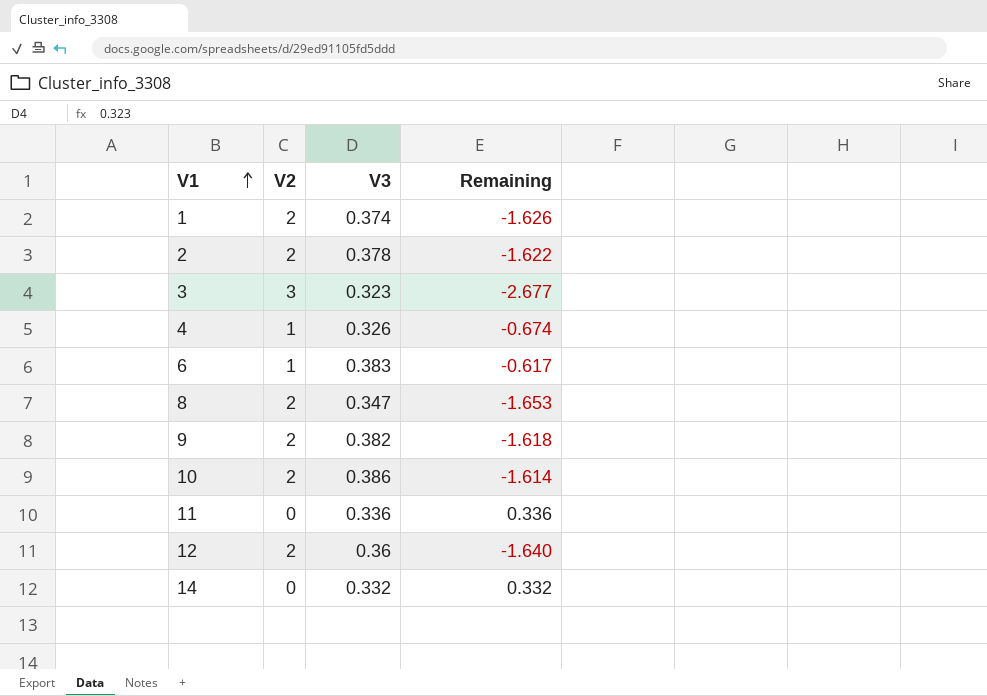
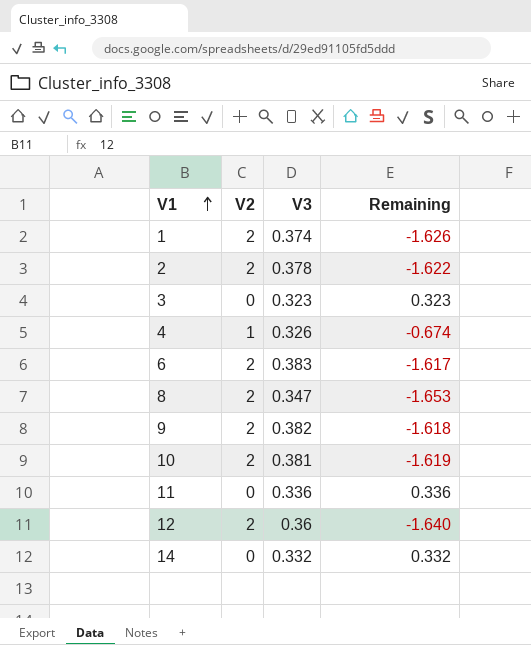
3 | V2: 3 -> 0
3 | Remaining: -2.677 -> 0.323
6 | V2: 1 -> 2
6 | Remaining: -0.617 -> -1.617
10 | V3: 0.386 -> 0.381
10 | Remaining: -1.614 -> -1.619

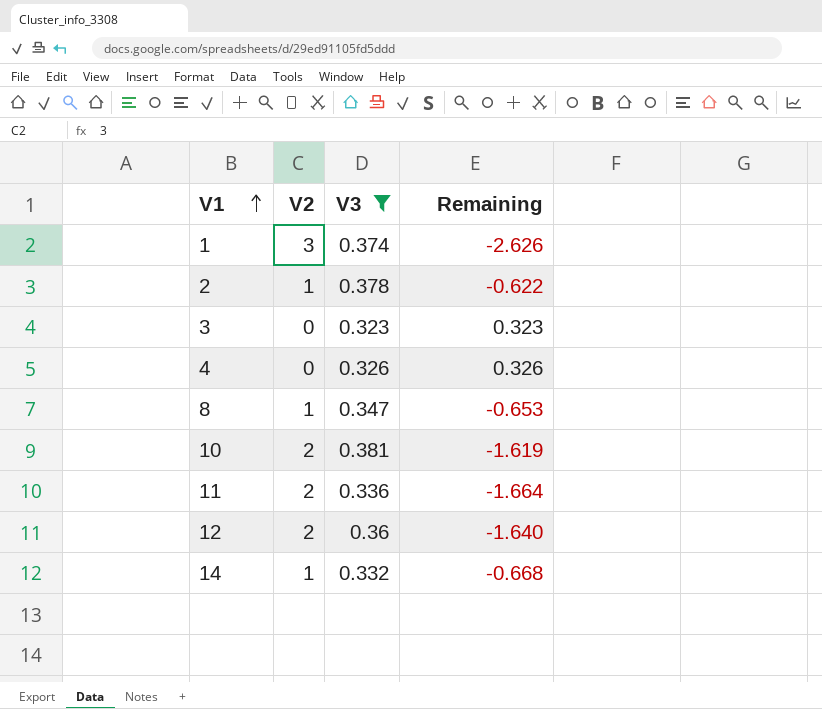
filter: none -> V3 <= 0.381
1 | V2: 2 -> 3
1 | Remaining: -1.626 -> -2.626
2 | V2: 2 -> 1
2 | Remaining: -1.622 -> -0.622
4 | V2: 1 -> 0
4 | Remaining: -0.674 -> 0.326
8 | V2: 2 -> 1
8 | Remaining: -1.653 -> -0.653
11 | V2: 0 -> 2
11 | Remaining: 0.336 -> -1.664
14 | V2: 0 -> 1
14 | Remaining: 0.332 -> -0.668

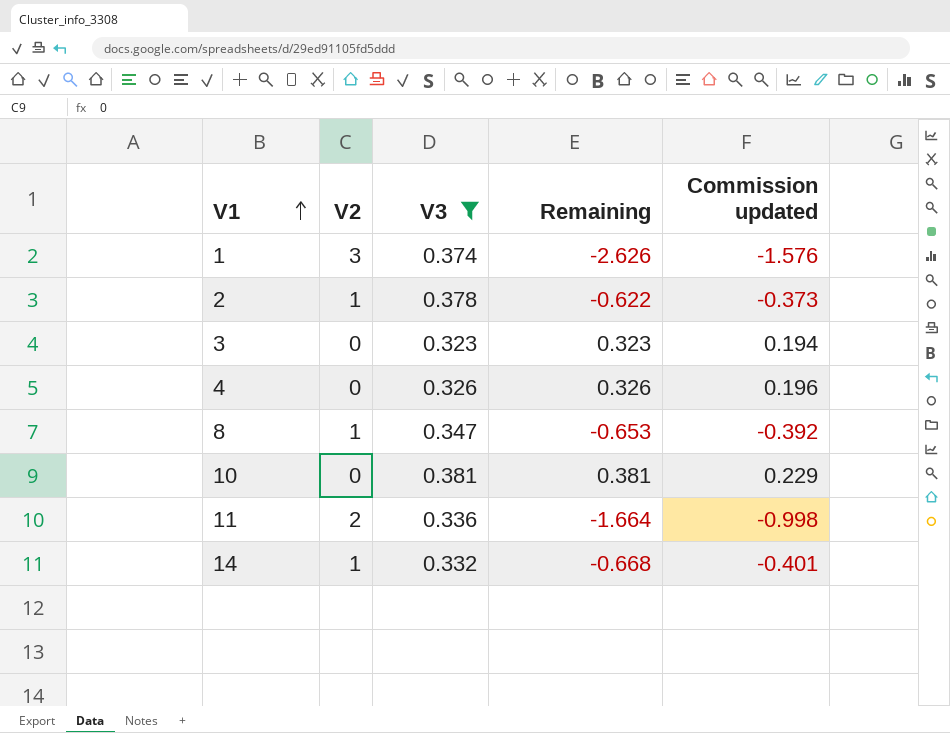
column Commission updated | formula: none -> [Remaining] * 0.6
row 12: 2 | 0.36 | -1.640 -> none
10 | V2: 2 -> 0
10 | Remaining: -1.619 -> 0.381

